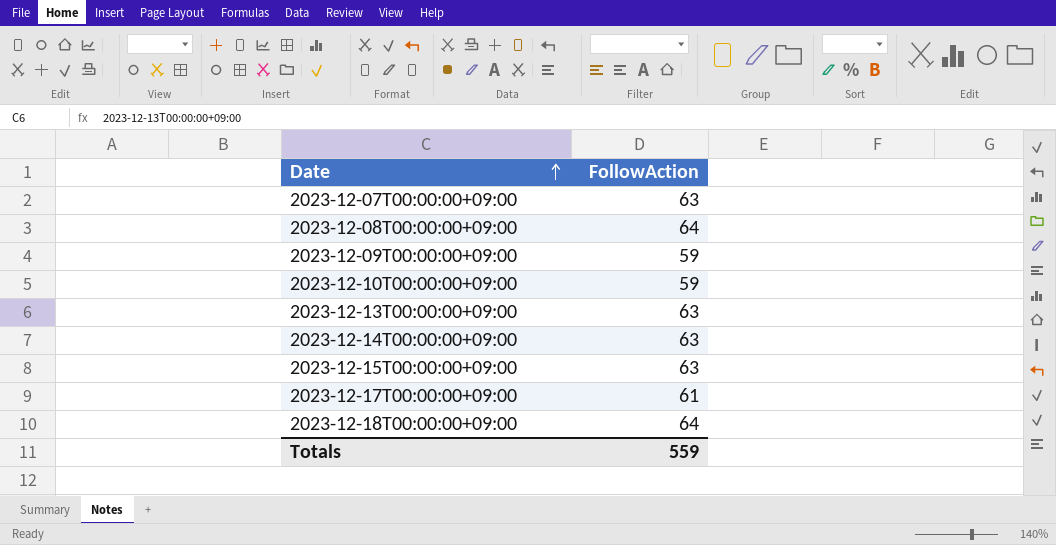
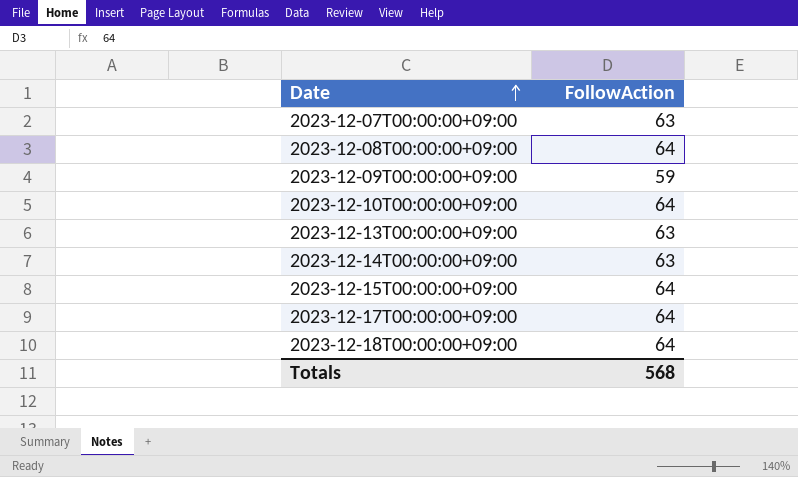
2023-12-10T00:00:00+09:00 | FollowAction: 59 -> 64
2023-12-15T00:00:00+09:00 | FollowAction: 63 -> 64
2023-12-17T00:00:00+09:00 | FollowAction: 61 -> 64
Totals | FollowAction: 559 -> 568

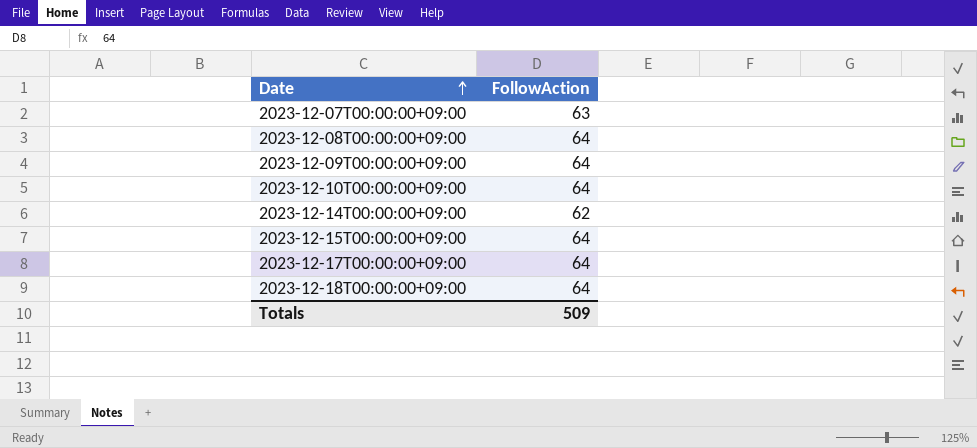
row 2023-12-13T00:00:00+09:00: 63 -> none
2023-12-09T00:00:00+09:00 | FollowAction: 59 -> 64
2023-12-14T00:00:00+09:00 | FollowAction: 63 -> 62
Totals | FollowAction: 568 -> 509

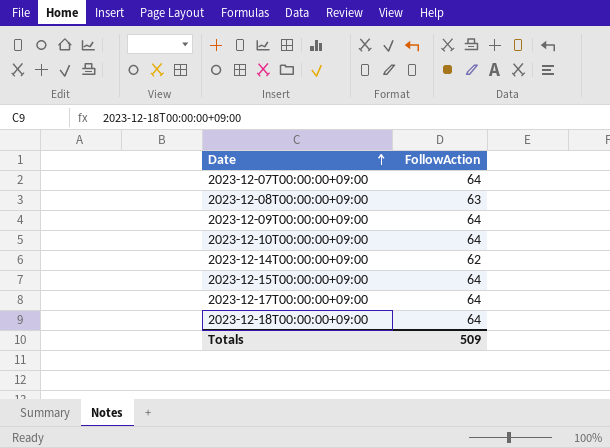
2023-12-07T00:00:00+09:00 | FollowAction: 63 -> 64
2023-12-08T00:00:00+09:00 | FollowAction: 64 -> 63

